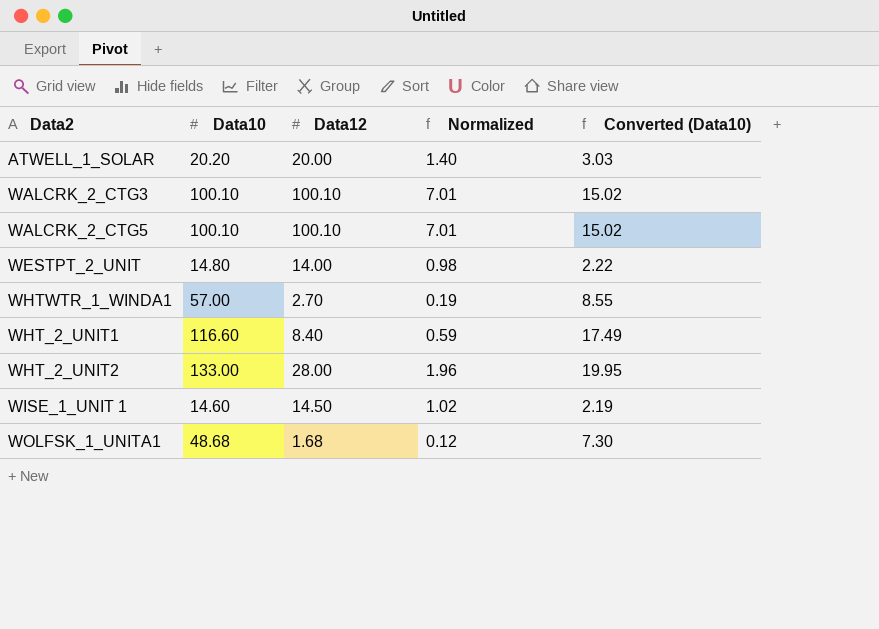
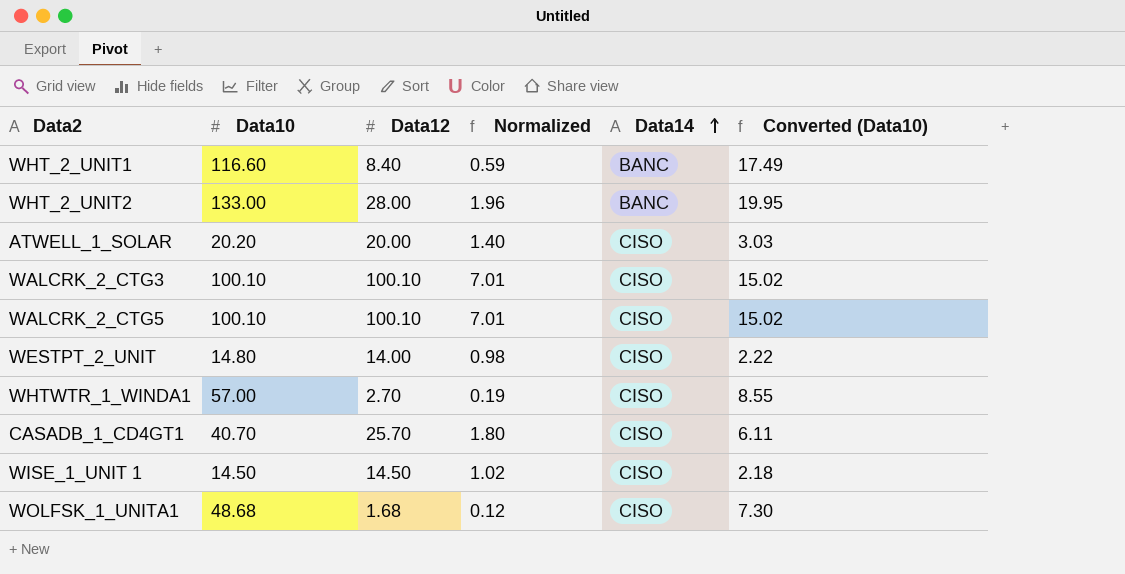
row order: none -> Data14 ascending
column Data14 | position: none -> 5
row CASADB_1_CD4GT1: none -> 40.70 | 25.70 | 1.80 | CISO | 6.11
WISE_1_UNIT 1 | Data10: 14.60 -> 14.50
WISE_1_UNIT 1 | Converted (Data10): 2.19 -> 2.18

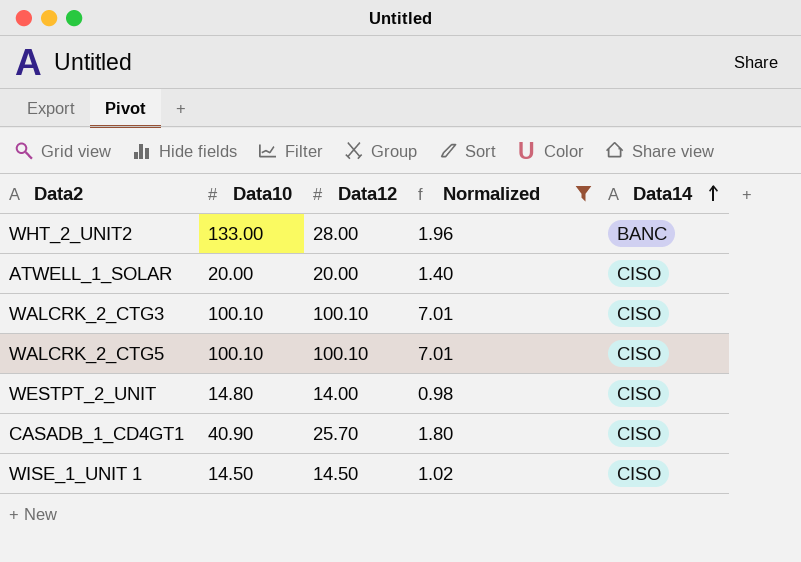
filter: none -> Normalized >= 0.98
column Converted (Data10) | formula: [Data10] * 0.15 -> none
ATWELL_1_SOLAR | Data10: 20.20 -> 20.00
CASADB_1_CD4GT1 | Data10: 40.70 -> 40.90

